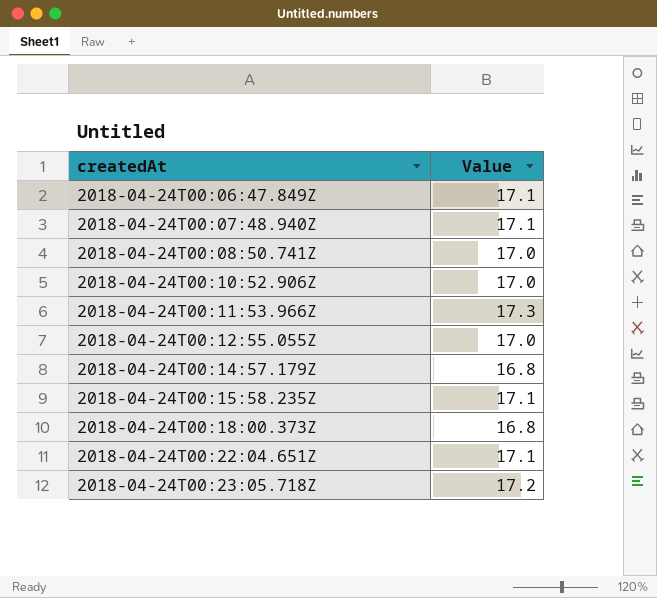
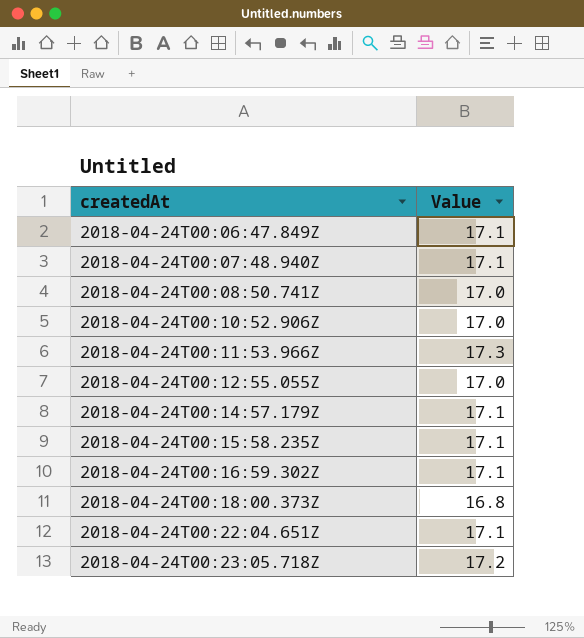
2018-04-24T00:14:57.179Z | Value: 16.8 -> 17.1
row 2018-04-24T00:16:59.302Z: none -> 17.1

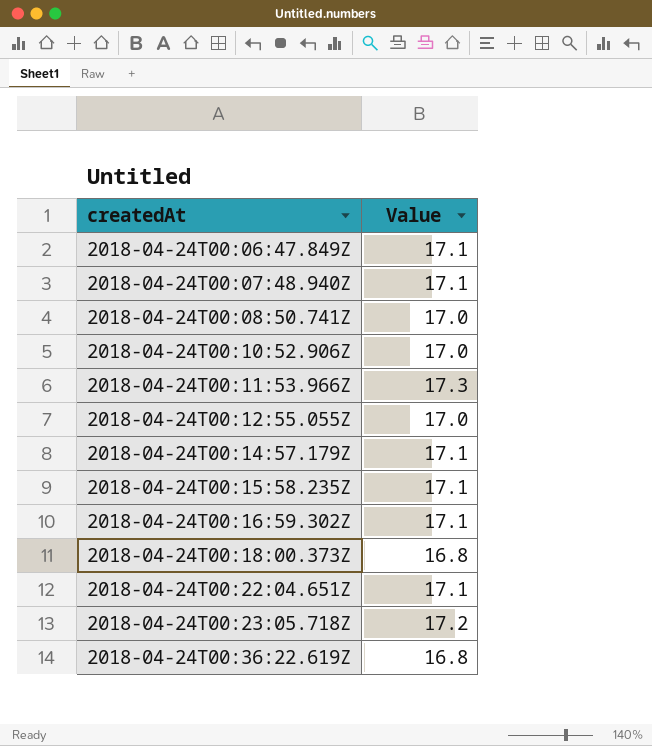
row 2018-04-24T00:36:22.619Z: none -> 16.8

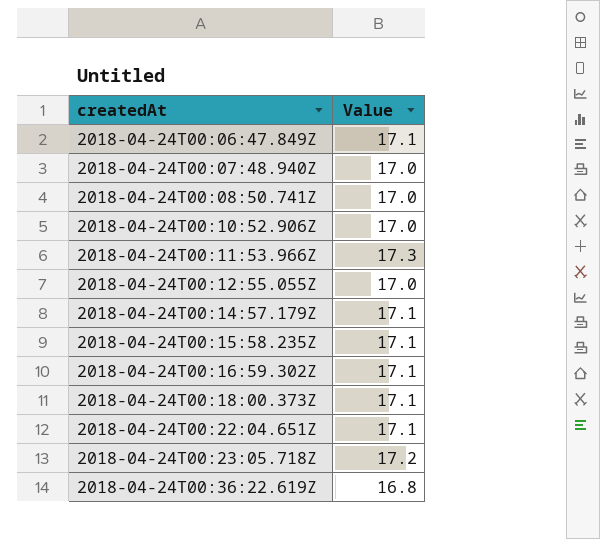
2018-04-24T00:07:48.940Z | Value: 17.1 -> 17.0
2018-04-24T00:18:00.373Z | Value: 16.8 -> 17.1

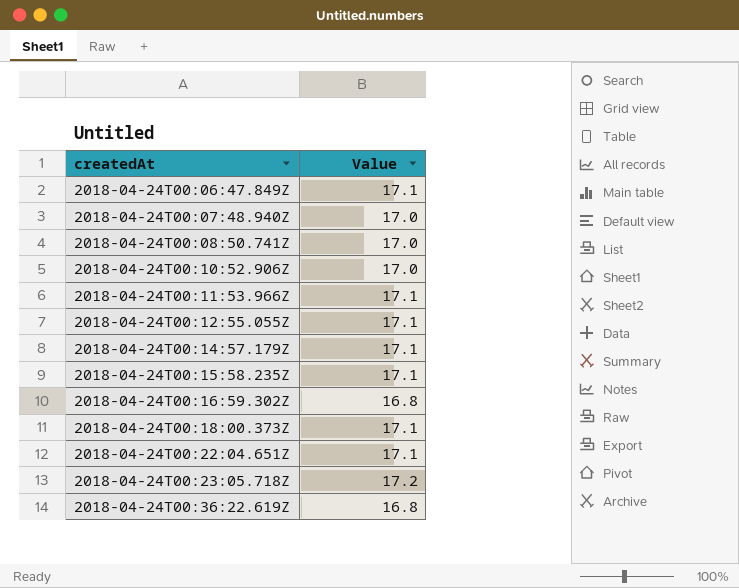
2018-04-24T00:11:53.966Z | Value: 17.3 -> 17.1
2018-04-24T00:12:55.055Z | Value: 17.0 -> 17.1
2018-04-24T00:16:59.302Z | Value: 17.1 -> 16.8

